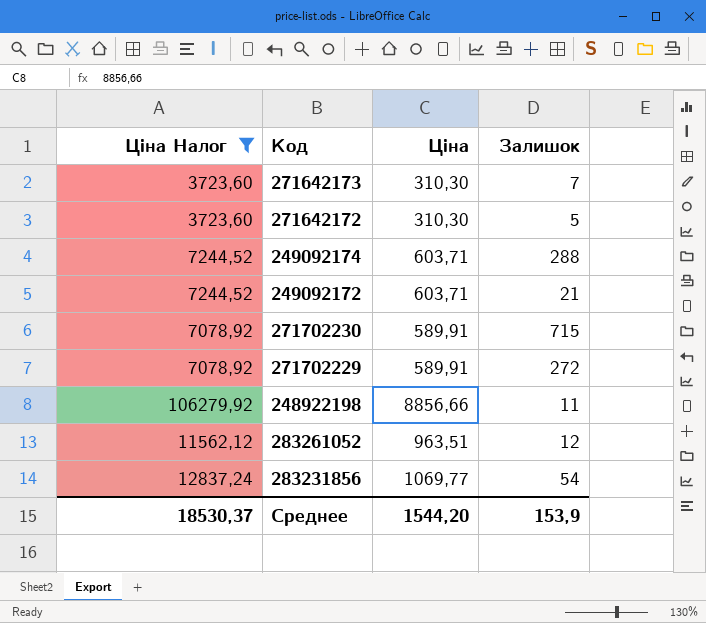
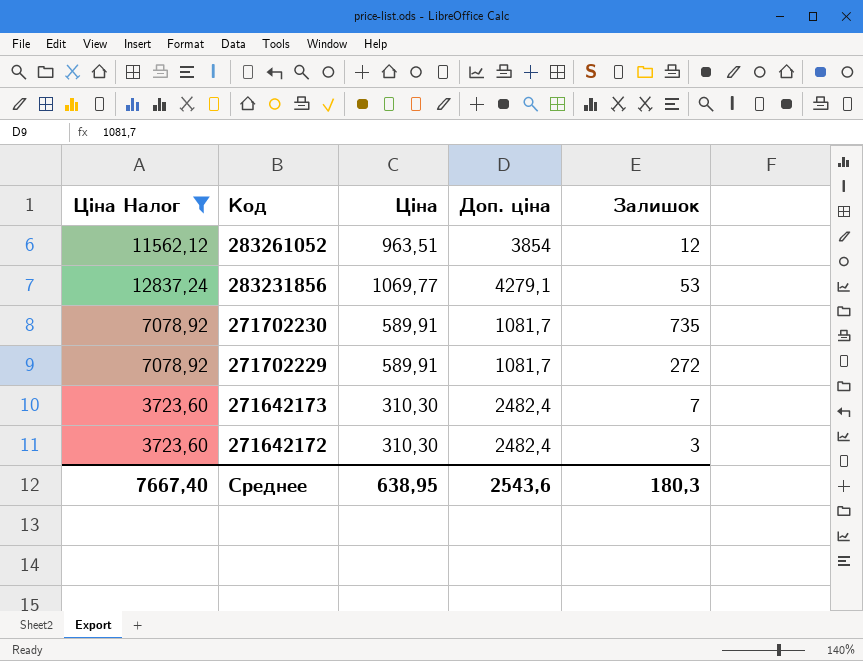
row order: none -> Код descending
column Доп. ціна | position: none -> 4
row 249092174: 7244,52 | 603,71 | 288 -> none
row 249092172: 7244,52 | 603,71 | 21 -> none
row 248922198: 106279,92 | 8856,66 | 11 -> none
283231856 | Залишок: 54 -> 53
271702230 | Залишок: 715 -> 735
271642172 | Залишок: 5 -> 3
Среднее | Ціна Налог: 18530,37 -> 7667,40
Среднее | Ціна: 1544,20 -> 638,95
Среднее | Залишок: 153,9 -> 180,3

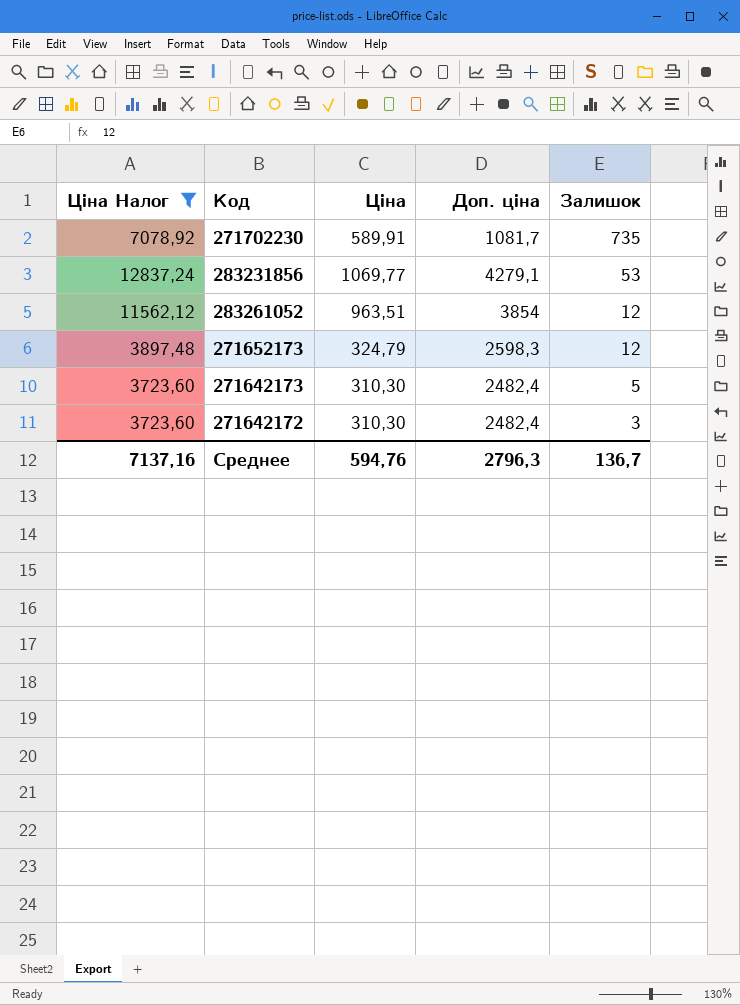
row order: Код descending -> Залишок descending
row 271702229: 7078,92 | 589,91 | 1081,7 | 272 -> none
row 271652173: none -> 3897,48 | 324,79 | 2598,3 | 12
271642173 | Залишок: 7 -> 5
Среднее | Ціна Налог: 7667,40 -> 7137,16
Среднее | Ціна: 638,95 -> 594,76
Среднее | Доп. ціна: 2543,6 -> 2796,3
Среднее | Залишок: 180,3 -> 136,7

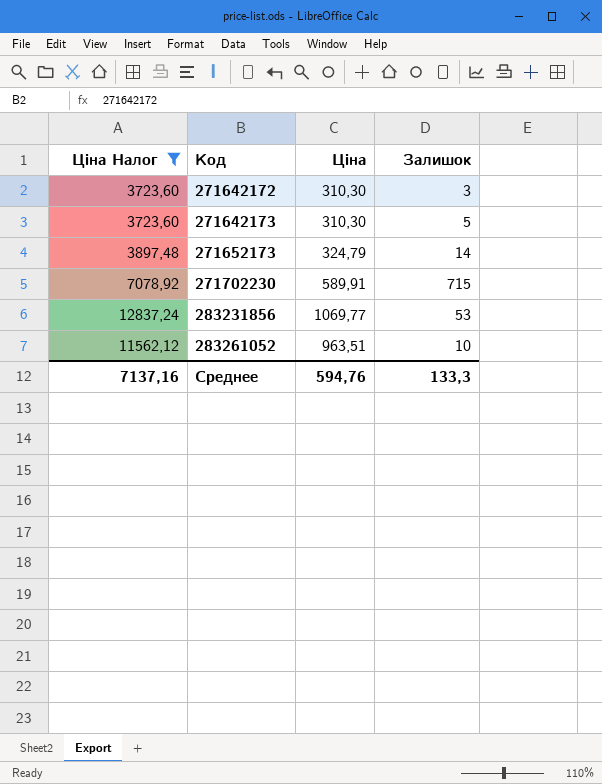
row order: Залишок descending -> Код ascending
column Доп. ціна | position: 4 -> none
271652173 | Залишок: 12 -> 14
271702230 | Залишок: 735 -> 715
283261052 | Залишок: 12 -> 10
Среднее | Залишок: 136,7 -> 133,3

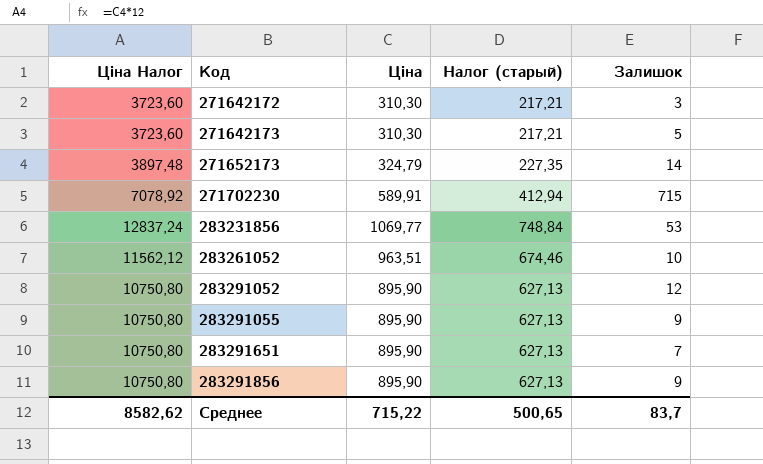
filter: Ціна Налог != 10750,80 -> none
column Налог (старый) | formula: none -> [Ціна] * 0,7
Среднее | Ціна Налог: 7137,16 -> 8582,62
Среднее | Ціна: 594,76 -> 715,22
Среднее | Залишок: 133,3 -> 83,7

